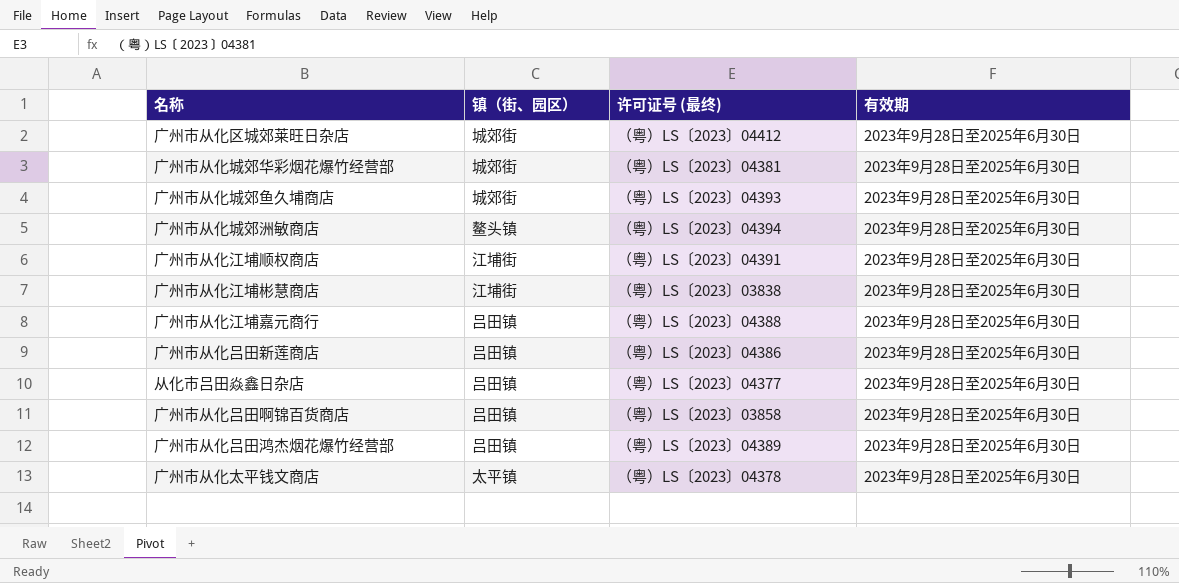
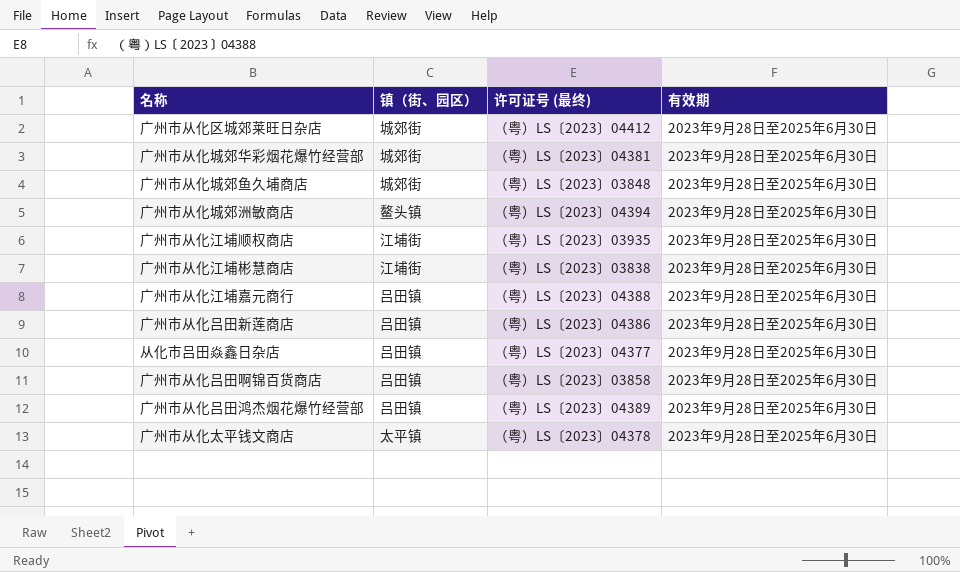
广州市从化城郊鱼久埔商店 | 许可证号 (最终): （粤）LS〔2023〕04393 -> （粤）LS〔2023〕03848
广州市从化江埔顺权商店 | 许可证号 (最终): （粤）LS〔2023〕04391 -> （粤）LS〔2023〕03935

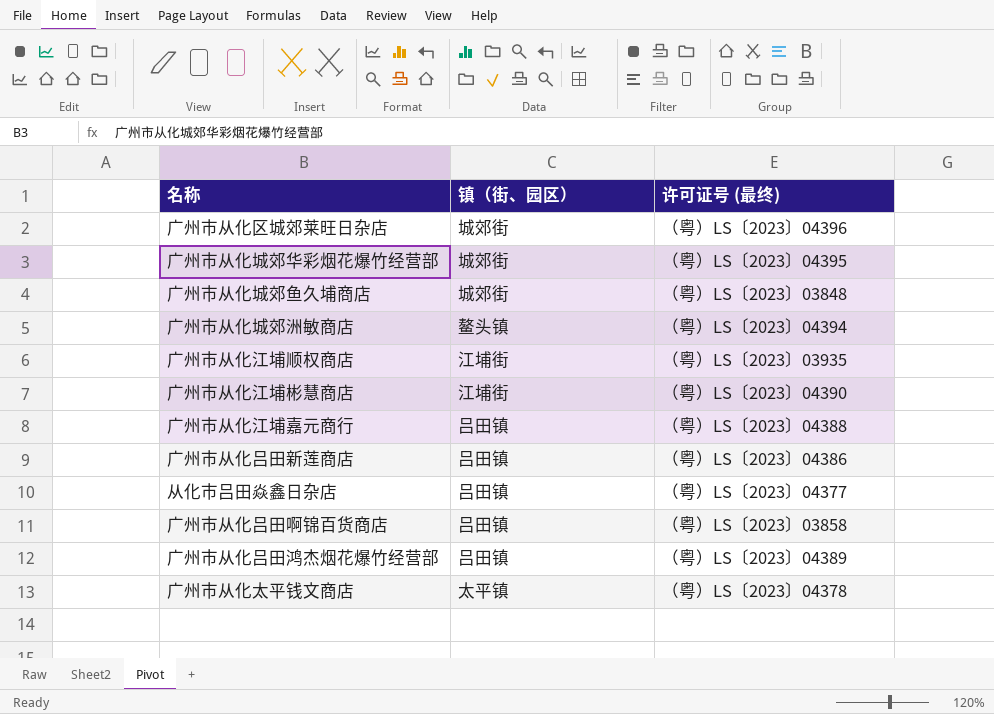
column 有效期 | position: 4 -> none
广州市从化区城郊莱旺日杂店 | 许可证号 (最终): （粤）LS〔2023〕04412 -> （粤）LS〔2023〕04396
广州市从化城郊华彩烟花爆竹经营部 | 许可证号 (最终): （粤）LS〔2023〕04381 -> （粤）LS〔2023〕04395
广州市从化江埔彬慧商店 | 许可证号 (最终): （粤）LS〔2023〕03838 -> （粤）LS〔2023〕04390

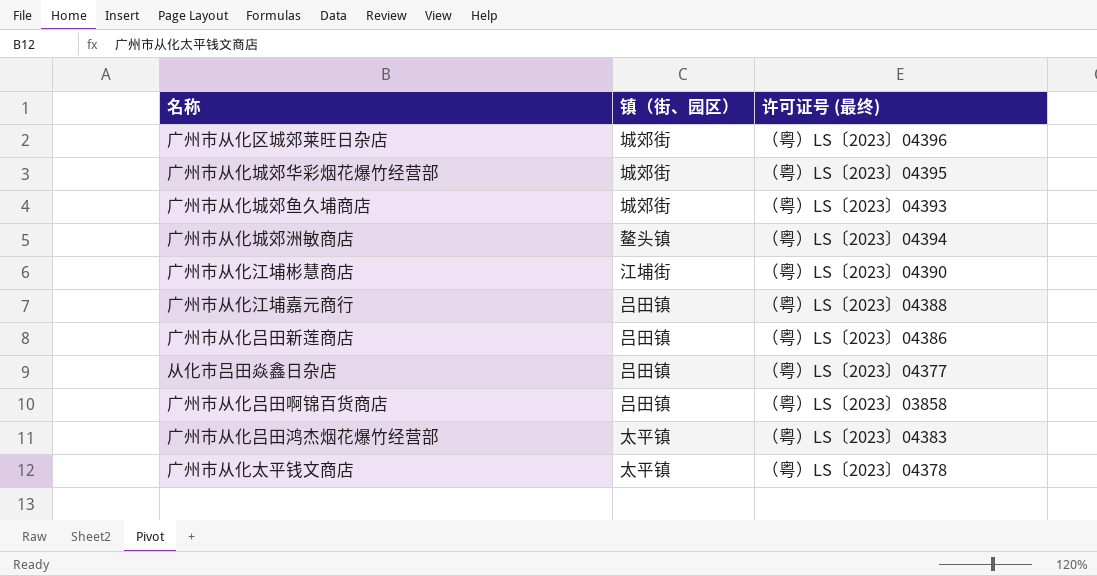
row 广州市从化江埔顺权商店: 江埔街 | （粤）LS〔2023〕03935 -> none
广州市从化城郊鱼久埔商店 | 许可证号 (最终): （粤）LS〔2023〕03848 -> （粤）LS〔2023〕04393
广州市从化吕田鸿杰烟花爆竹经营部 | 镇（街、园区）: 吕田镇 -> 太平镇
广州市从化吕田鸿杰烟花爆竹经营部 | 许可证号 (最终): （粤）LS〔2023〕04389 -> （粤）LS〔2023〕04383

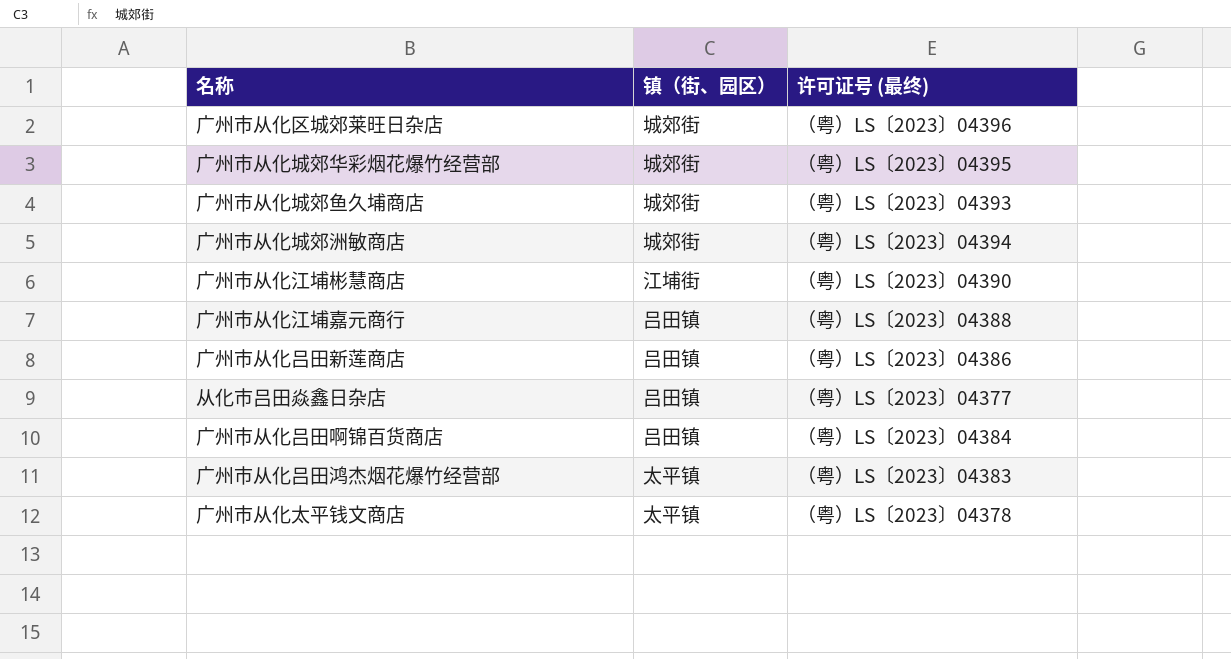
广州市从化城郊洲敏商店 | 镇（街、园区）: 鳌头镇 -> 城郊街
广州市从化吕田啊锦百货商店 | 许可证号 (最终): （粤）LS〔2023〕03858 -> （粤）LS〔2023〕04384

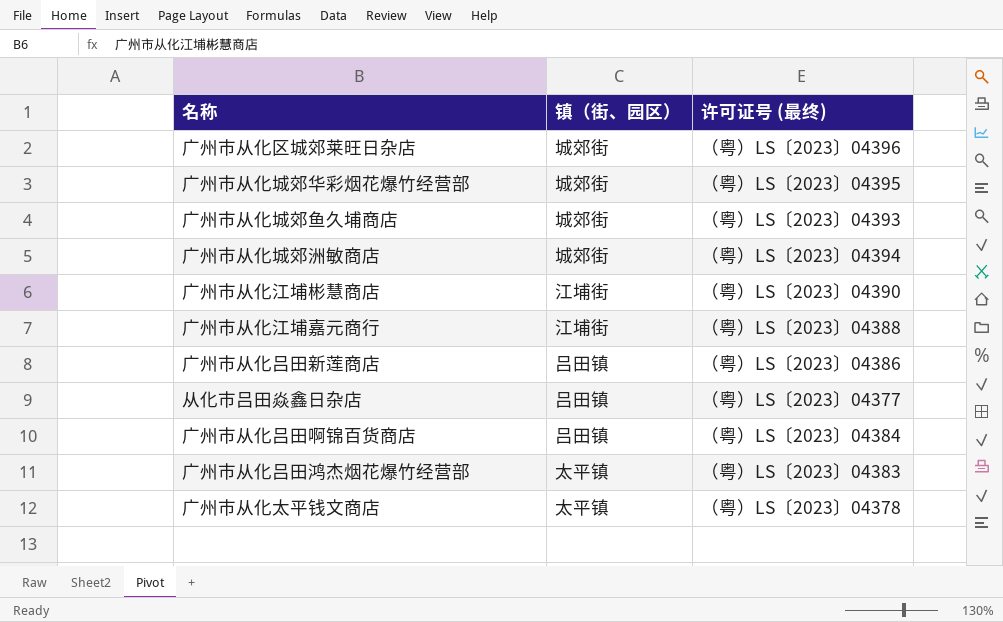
广州市从化江埔嘉元商行 | 镇（街、园区）: 吕田镇 -> 江埔街

